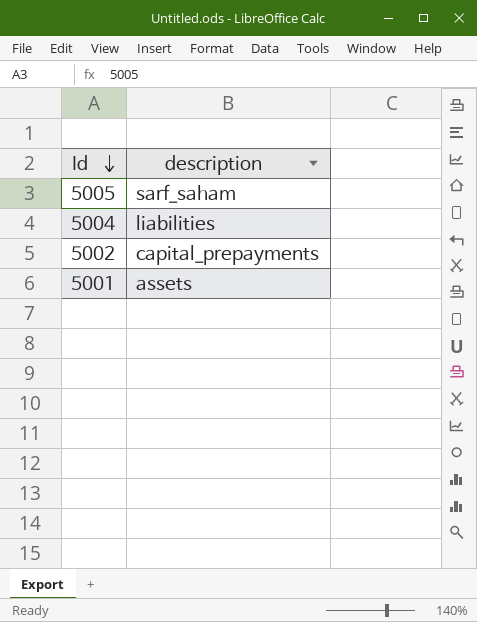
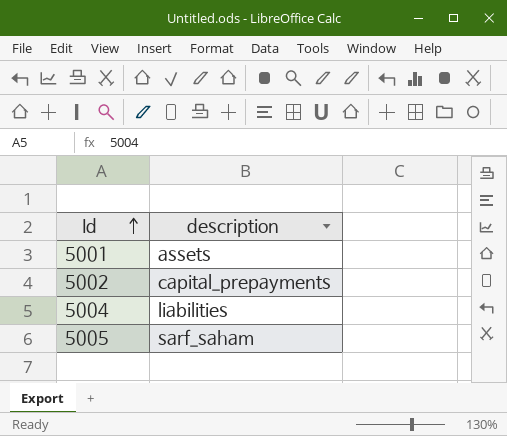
row order: Id descending -> Id ascending

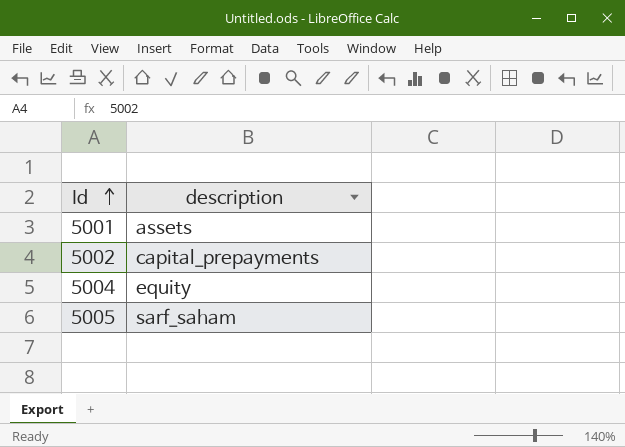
5004 | description: liabilities -> equity

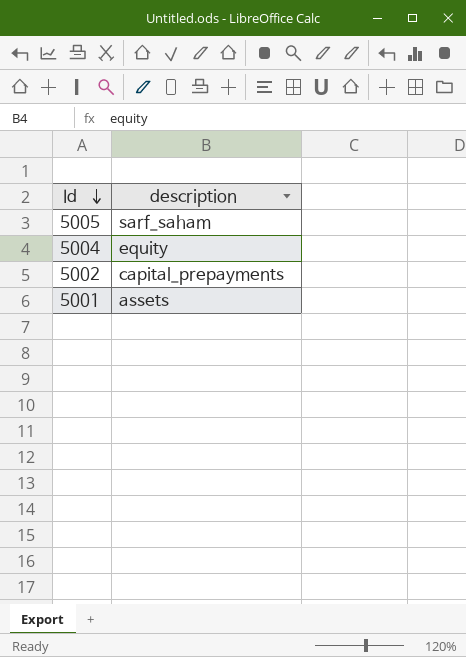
row order: Id ascending -> Id descending

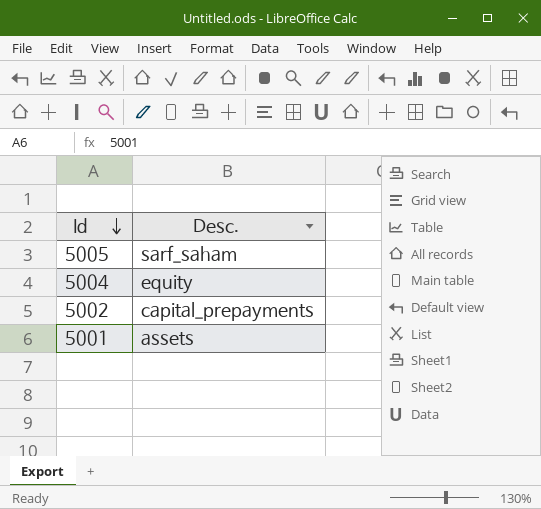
column name: description -> Desc.

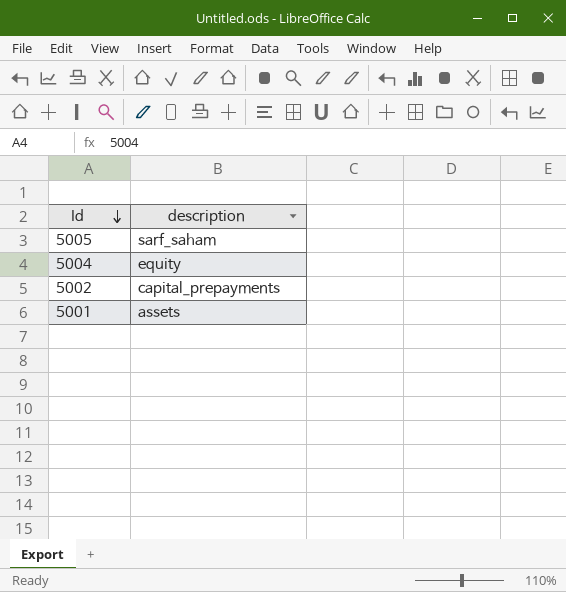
column name: Desc. -> description

